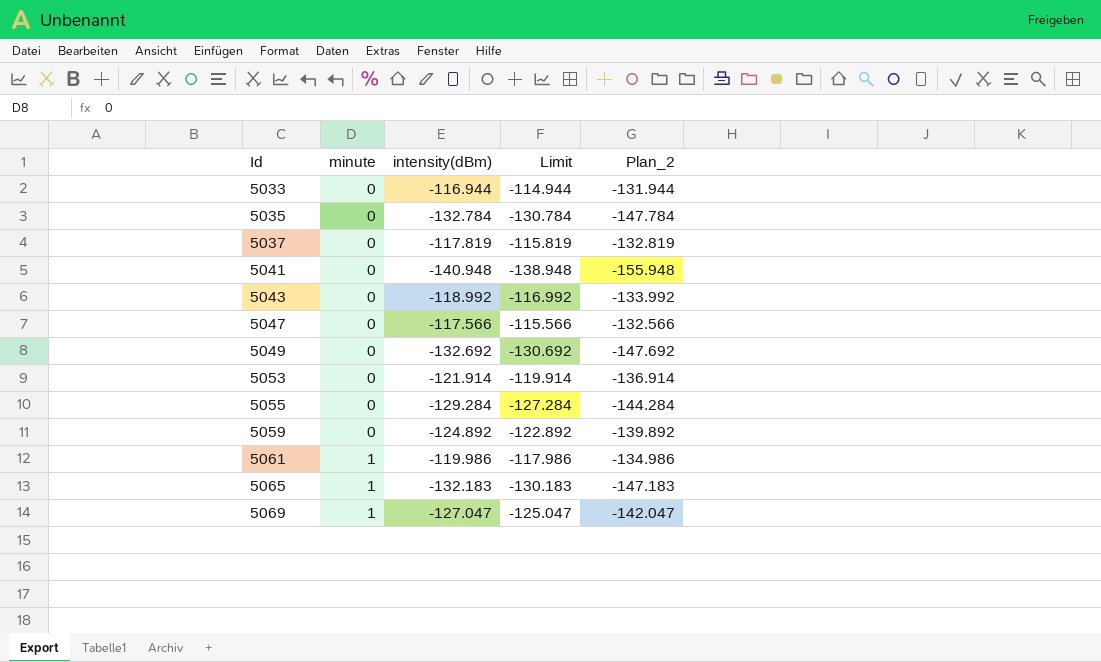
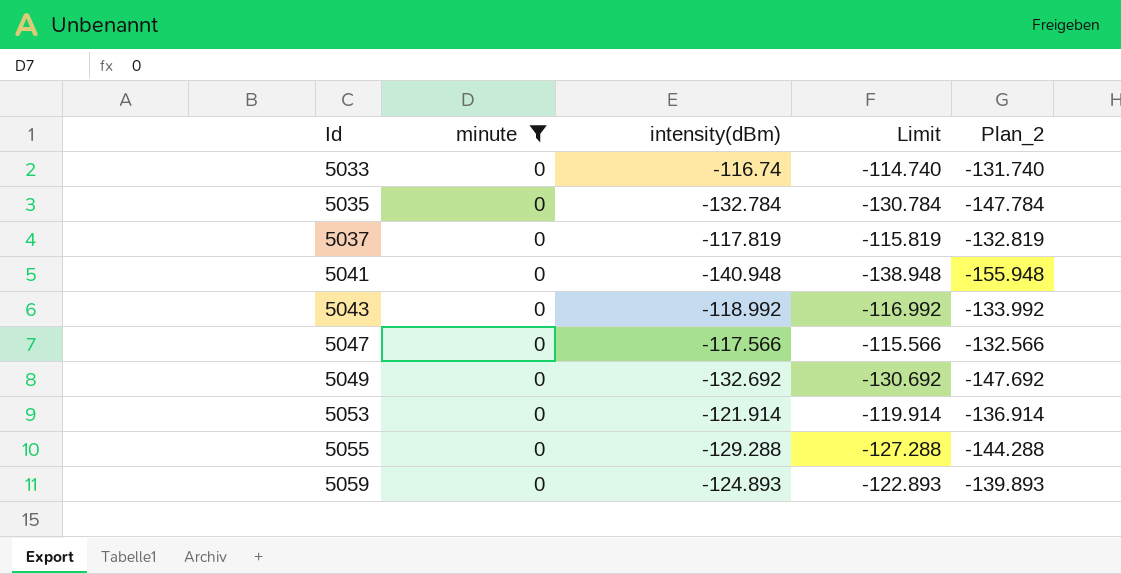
filter: none -> minute = 0
5033 | intensity(dBm): -116.944 -> -116.74
5033 | Limit: -114.944 -> -114.740
5033 | Plan_2: -131.944 -> -131.740
5055 | intensity(dBm): -129.284 -> -129.288
5055 | Limit: -127.284 -> -127.288
5055 | Plan_2: -144.284 -> -144.288
5059 | intensity(dBm): -124.892 -> -124.893
5059 | Limit: -122.892 -> -122.893
5059 | Plan_2: -139.892 -> -139.893

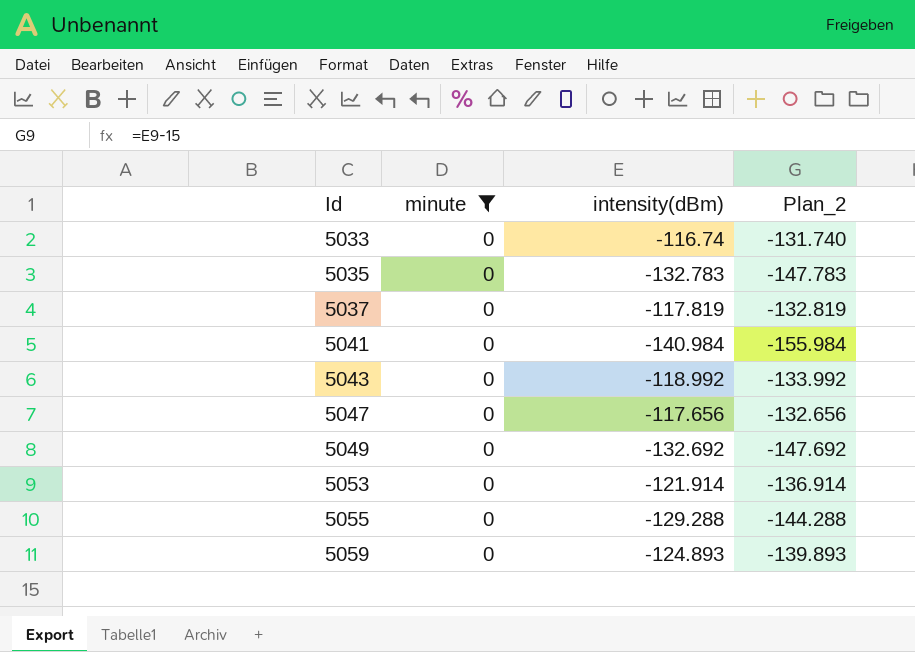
column Limit | formula: [intensity(dBm)] + 2 -> none
5035 | intensity(dBm): -132.784 -> -132.783
5035 | Plan_2: -147.784 -> -147.783
5041 | intensity(dBm): -140.948 -> -140.984
5041 | Plan_2: -155.948 -> -155.984
5047 | intensity(dBm): -117.566 -> -117.656
5047 | Plan_2: -132.566 -> -132.656

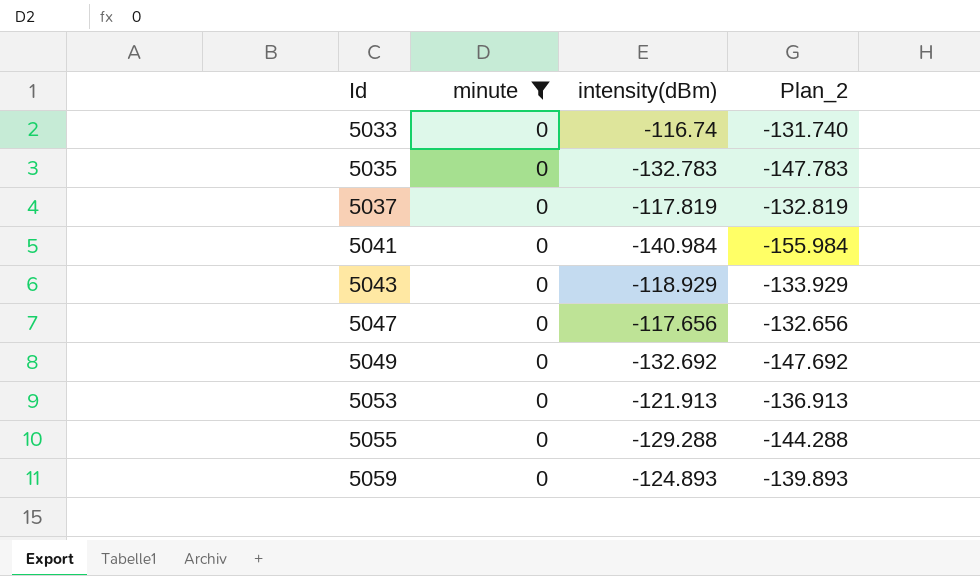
5043 | intensity(dBm): -118.992 -> -118.929
5043 | Plan_2: -133.992 -> -133.929
5053 | intensity(dBm): -121.914 -> -121.913
5053 | Plan_2: -136.914 -> -136.913

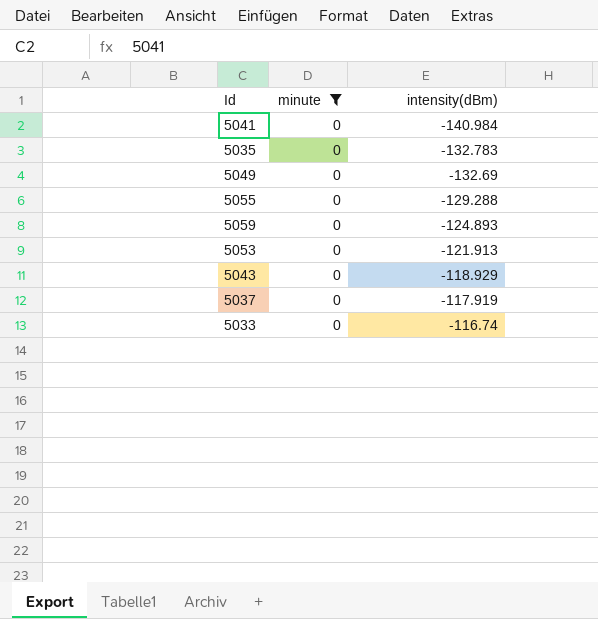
row order: Id ascending -> intensity(dBm) ascending
column Plan_2 | formula: [intensity(dBm)] - 15 -> none
row 5047: 0 | -117.656 | -132.656 -> none
5049 | intensity(dBm): -132.692 -> -132.69
5037 | intensity(dBm): -117.819 -> -117.919

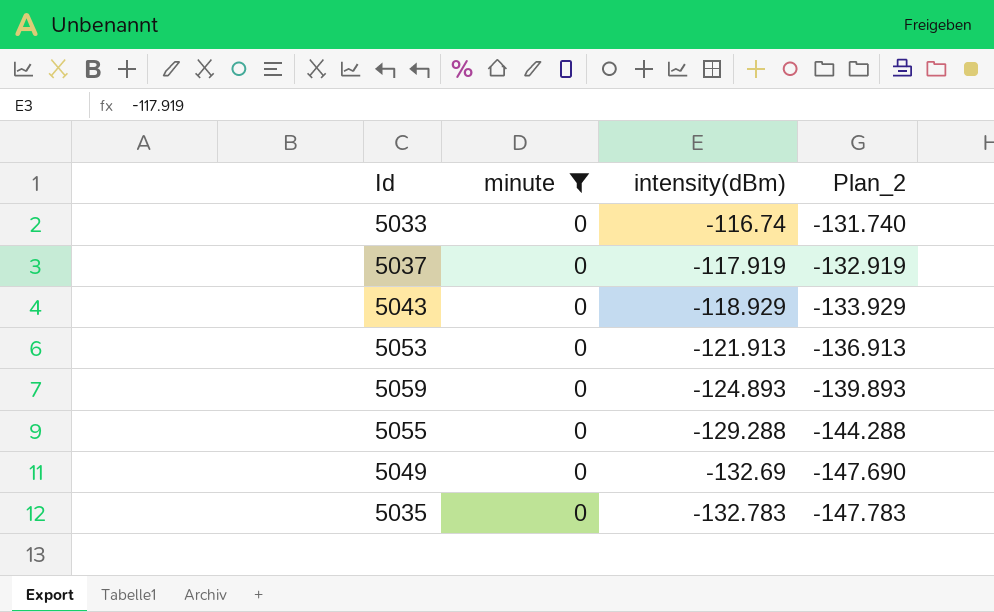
row order: intensity(dBm) ascending -> intensity(dBm) descending
column Plan_2 | formula: none -> [intensity(dBm)] - 15
row 5041: 0 | -140.984 -> none

